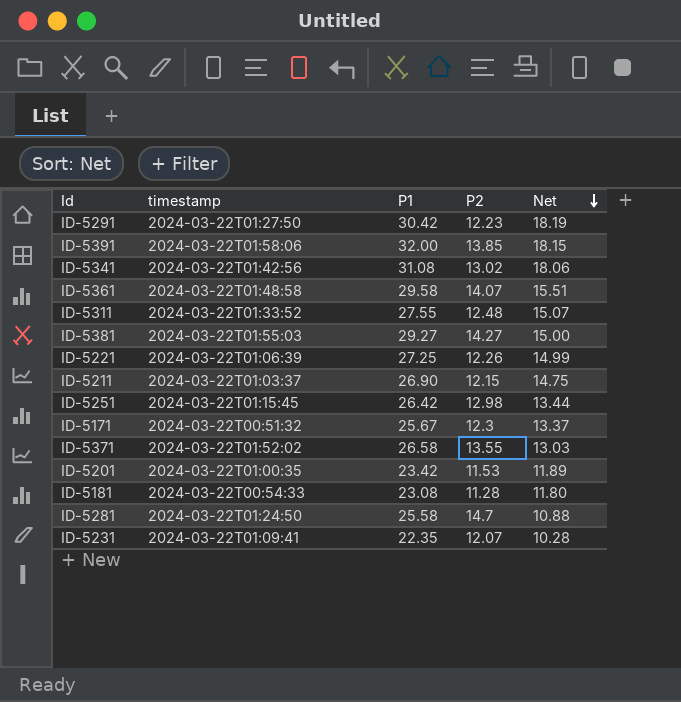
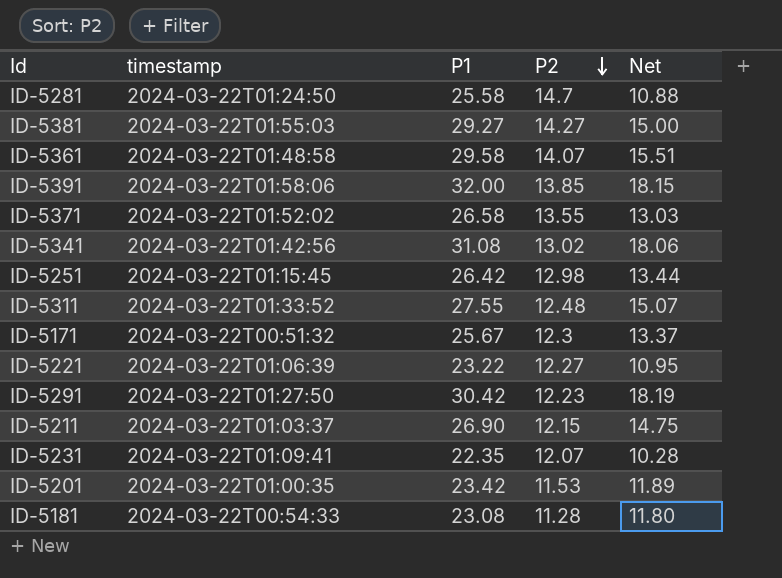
row order: Net descending -> P2 descending
ID-5221 | P1: 27.25 -> 23.22
ID-5221 | P2: 12.26 -> 12.27
ID-5221 | Net: 14.99 -> 10.95

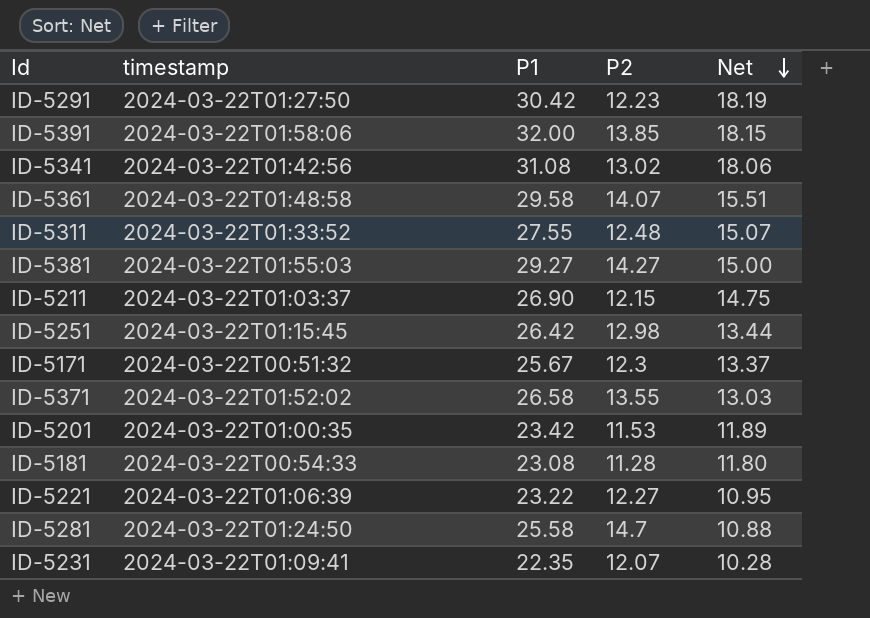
row order: P2 descending -> Net descending

